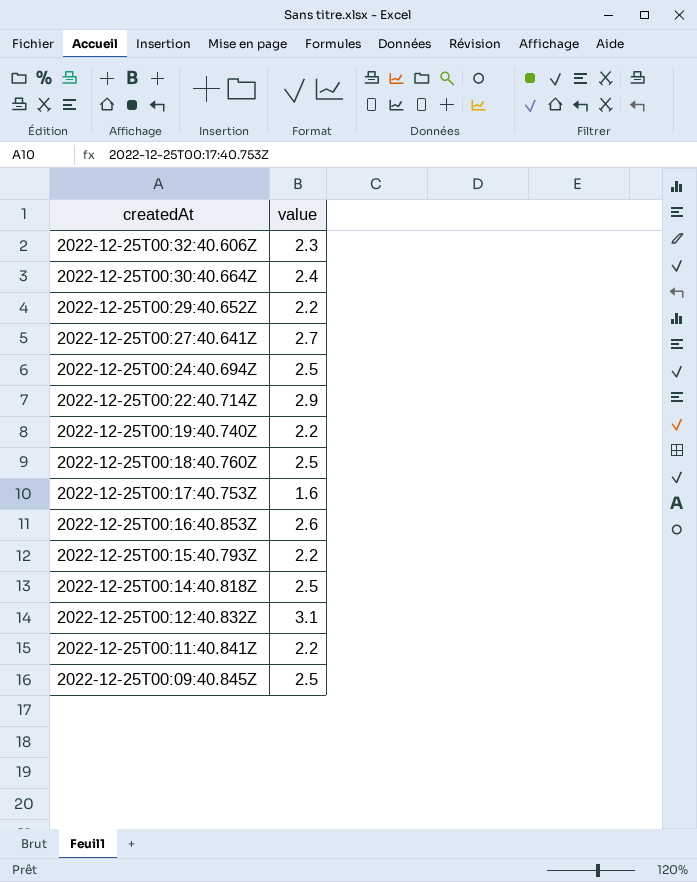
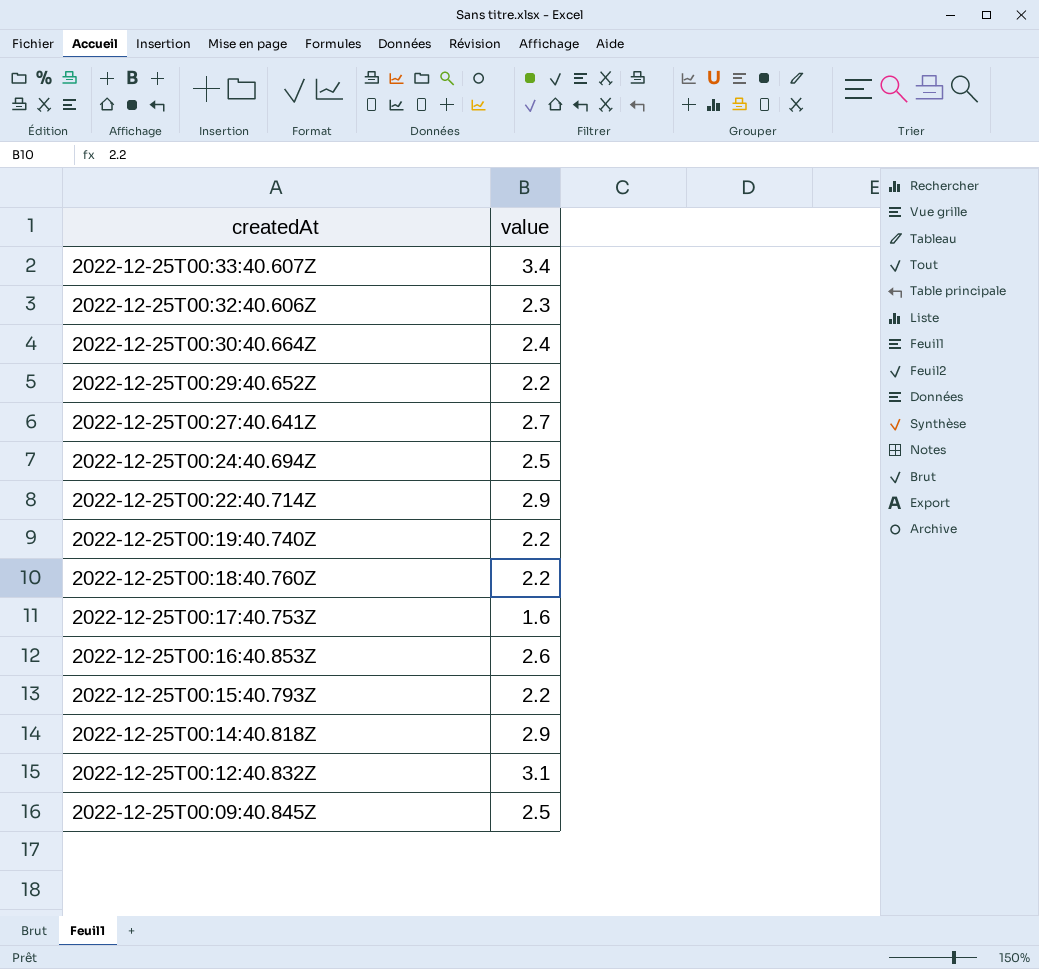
row 2022-12-25T00:11:40.841Z: 2.2 -> none
row 2022-12-25T00:33:40.607Z: none -> 3.4
2022-12-25T00:18:40.760Z | value: 2.5 -> 2.2
2022-12-25T00:14:40.818Z | value: 2.5 -> 2.9

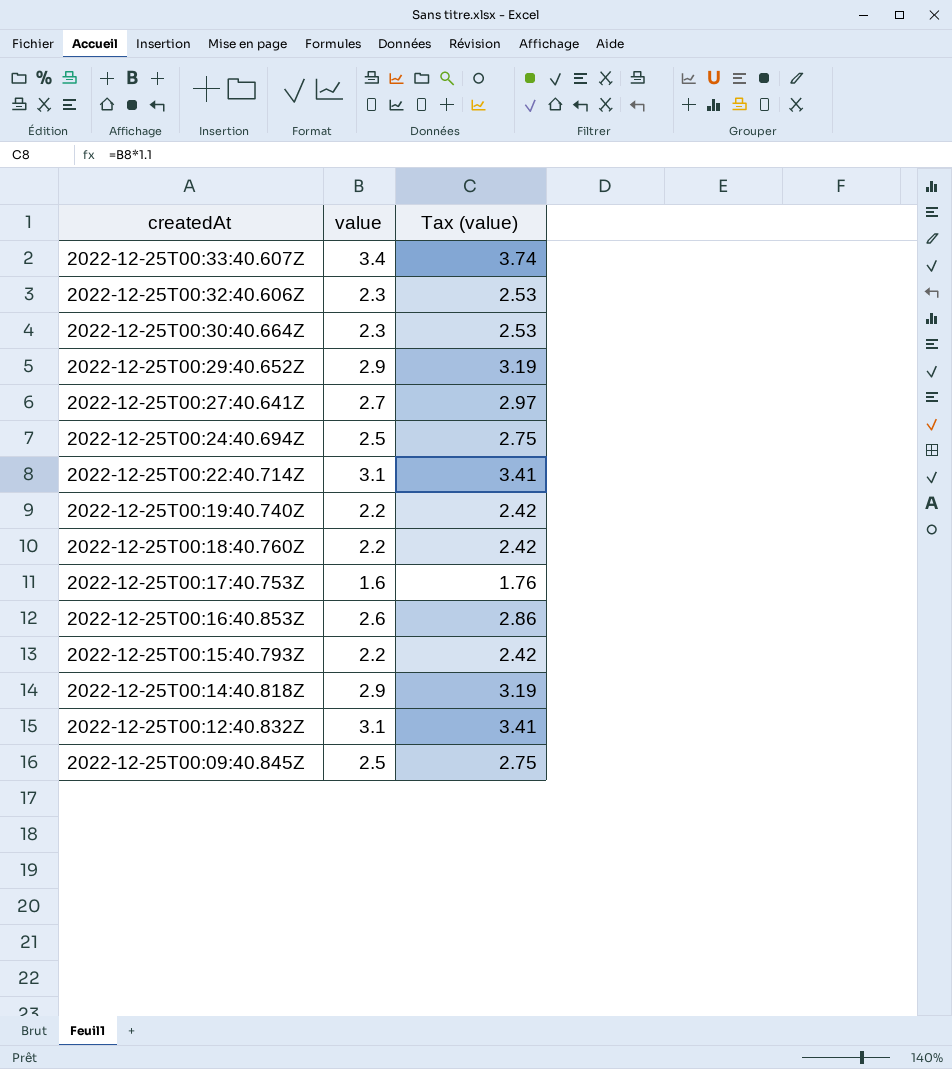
column Tax (value) | formula: none -> [value] * 1.1
2022-12-25T00:30:40.664Z | value: 2.4 -> 2.3
2022-12-25T00:29:40.652Z | value: 2.2 -> 2.9
2022-12-25T00:22:40.714Z | value: 2.9 -> 3.1

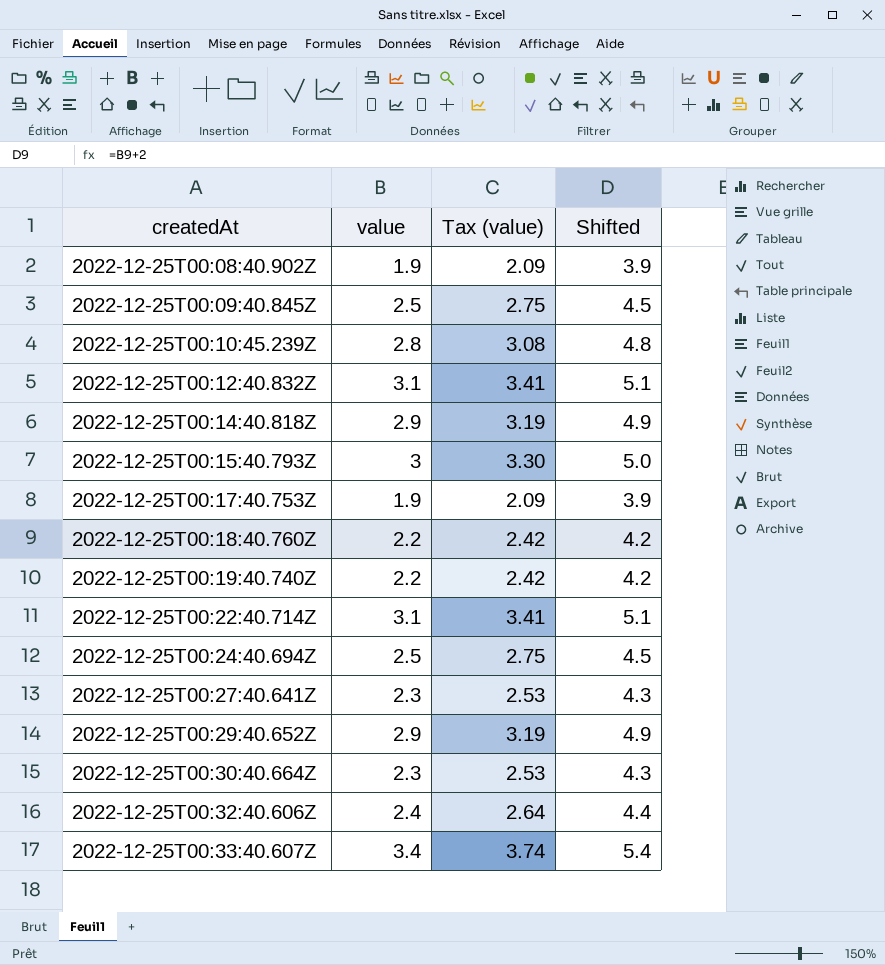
row order: createdAt descending -> createdAt ascending
column Shifted | formula: none -> [value] + 2
row 2022-12-25T00:16:40.853Z: 2.6 | 2.86 -> none
row 2022-12-25T00:08:40.902Z: none -> 1.9 | 2.09 | 3.9
row 2022-12-25T00:10:45.239Z: none -> 2.8 | 3.08 | 4.8
2022-12-25T00:15:40.793Z | value: 2.2 -> 3
2022-12-25T00:15:40.793Z | Tax (value): 2.42 -> 3.30
2022-12-25T00:17:40.753Z | value: 1.6 -> 1.9
2022-12-25T00:17:40.753Z | Tax (value): 1.76 -> 2.09
2022-12-25T00:27:40.641Z | value: 2.7 -> 2.3
2022-12-25T00:27:40.641Z | Tax (value): 2.97 -> 2.53
2022-12-25T00:32:40.606Z | value: 2.3 -> 2.4
2022-12-25T00:32:40.606Z | Tax (value): 2.53 -> 2.64

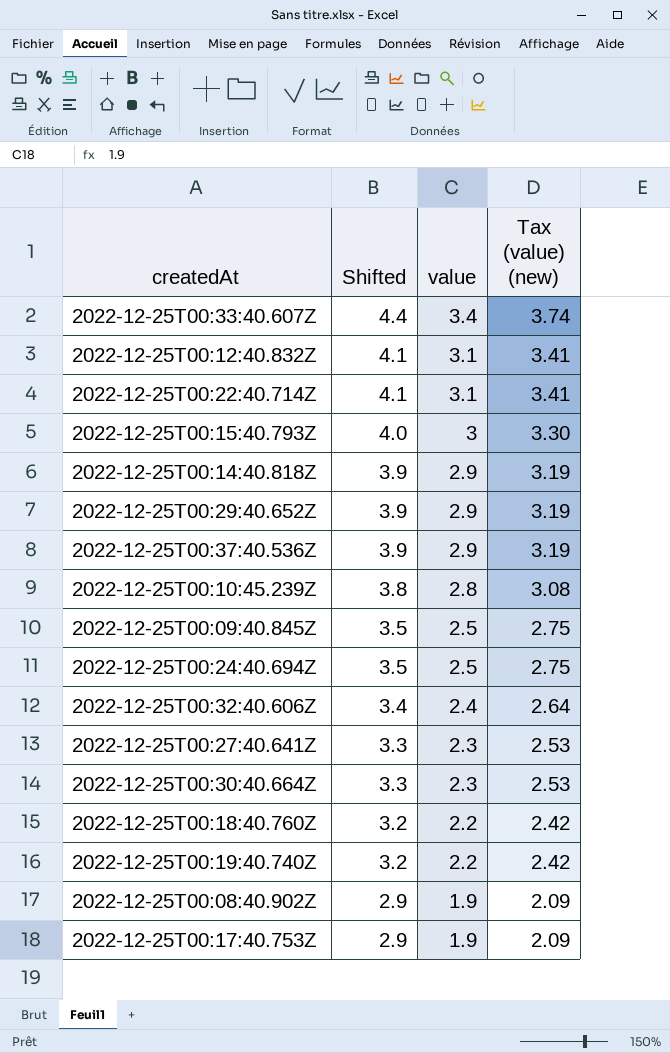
row order: createdAt ascending -> Shifted descending
column Shifted | formula: [value] + 2 -> [value] + 1
column Shifted | position: 4 -> 2
column name: Tax (value) -> Tax (value) (new)
row 2022-12-25T00:37:40.536Z: none -> 3.9 | 2.9 | 3.19

